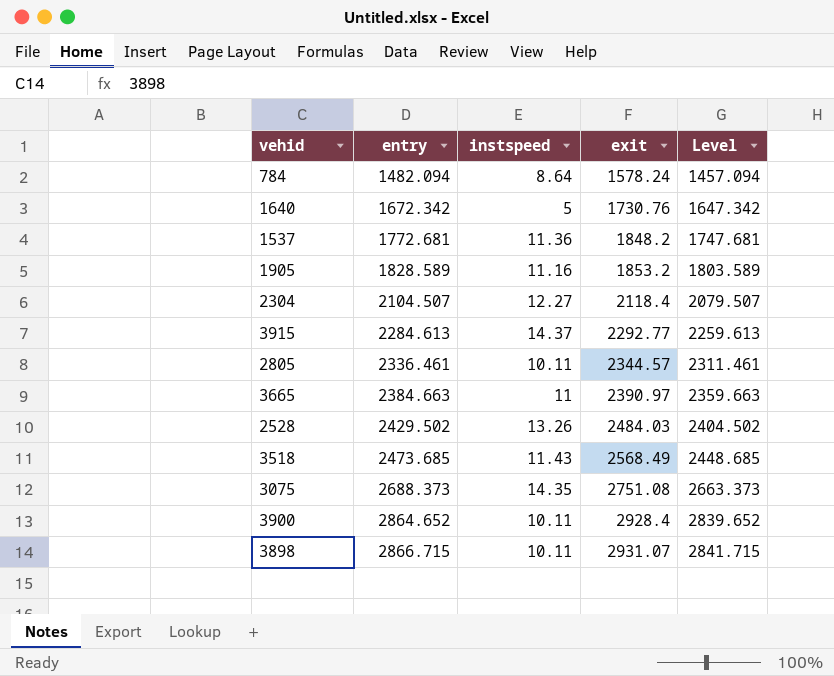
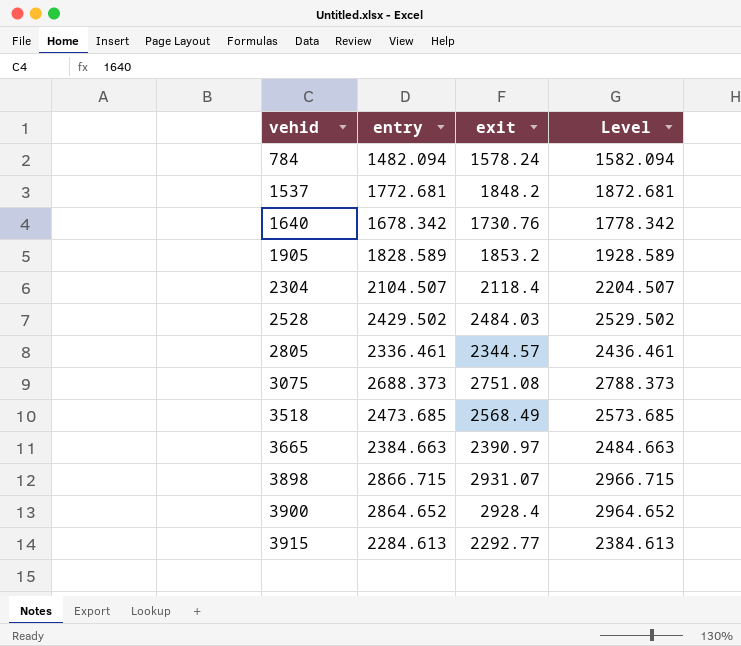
row order: entry ascending -> vehid ascending
column instspeed | position: 3 -> none
column Level | formula: [entry] - 25 -> [entry] + 100
1640 | entry: 1672.342 -> 1678.342

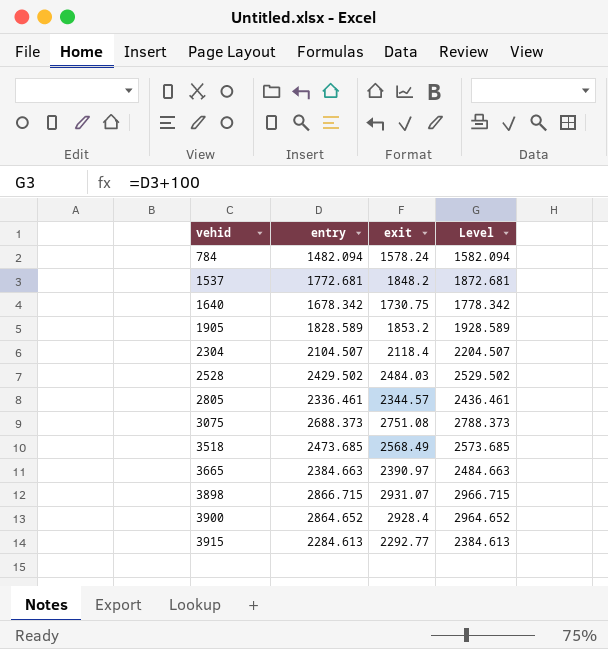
1640 | exit: 1730.76 -> 1730.75

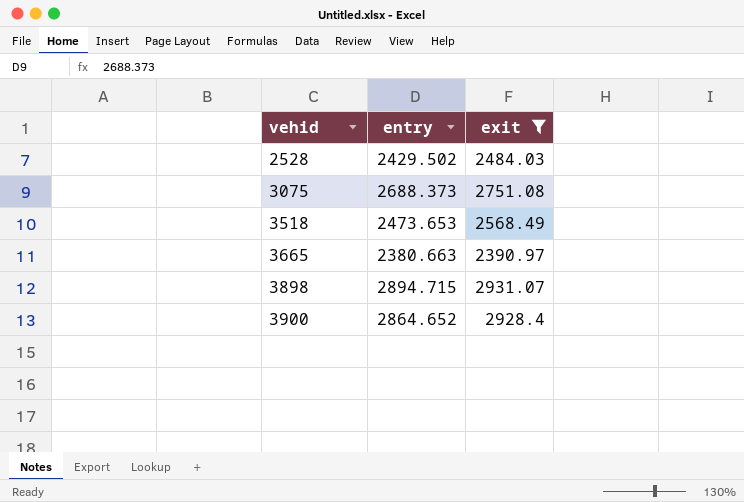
filter: none -> exit >= 2390.97
column Level | formula: [entry] + 100 -> none
3518 | entry: 2473.685 -> 2473.653
3665 | entry: 2384.663 -> 2380.663
3898 | entry: 2866.715 -> 2894.715

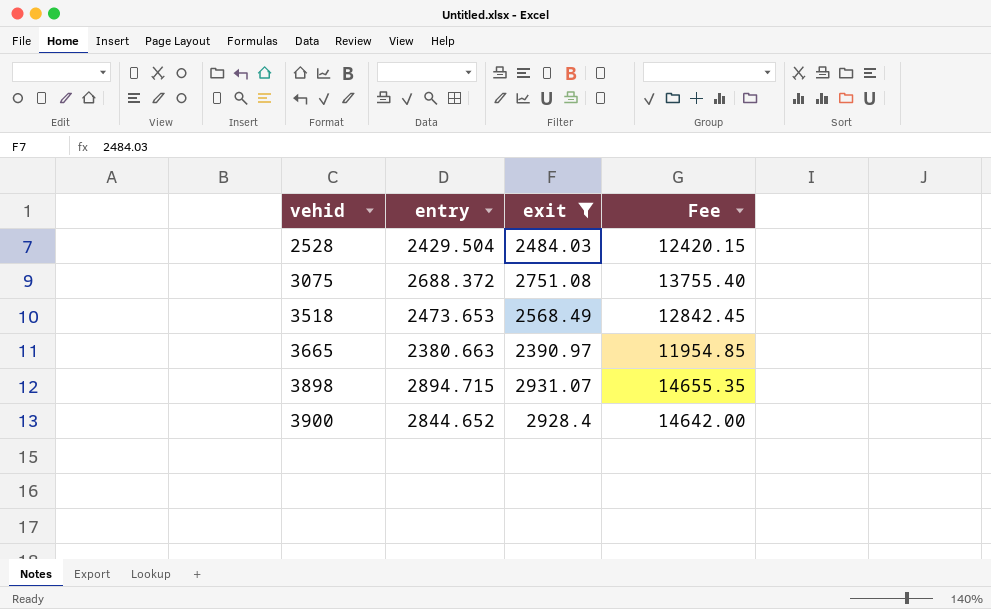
column Fee | formula: none -> [exit] * 5
2528 | entry: 2429.502 -> 2429.504
3075 | entry: 2688.373 -> 2688.372
3900 | entry: 2864.652 -> 2844.652

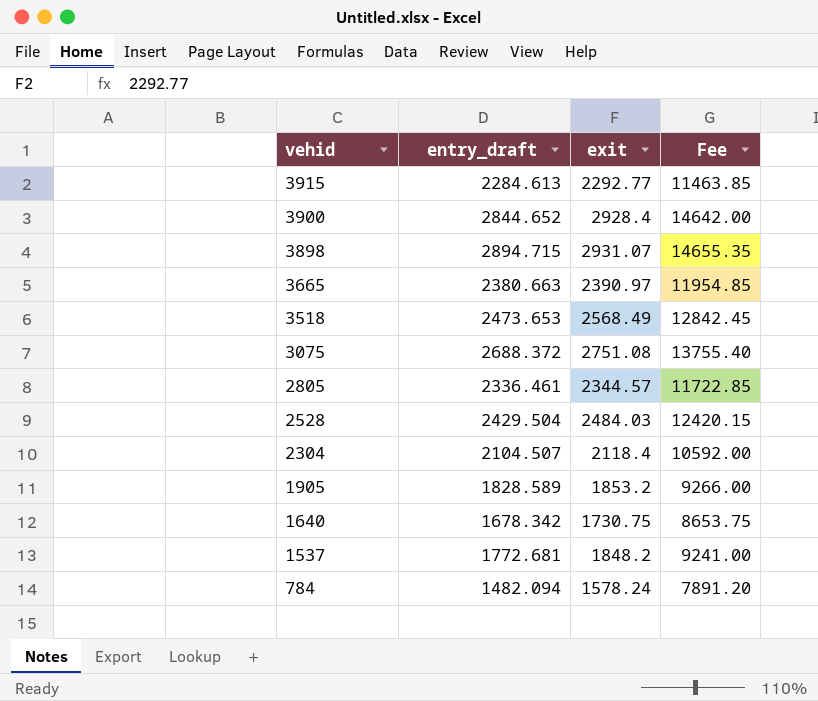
filter: exit >= 2390.97 -> none
row order: vehid ascending -> vehid descending
column name: entry -> entry_draft

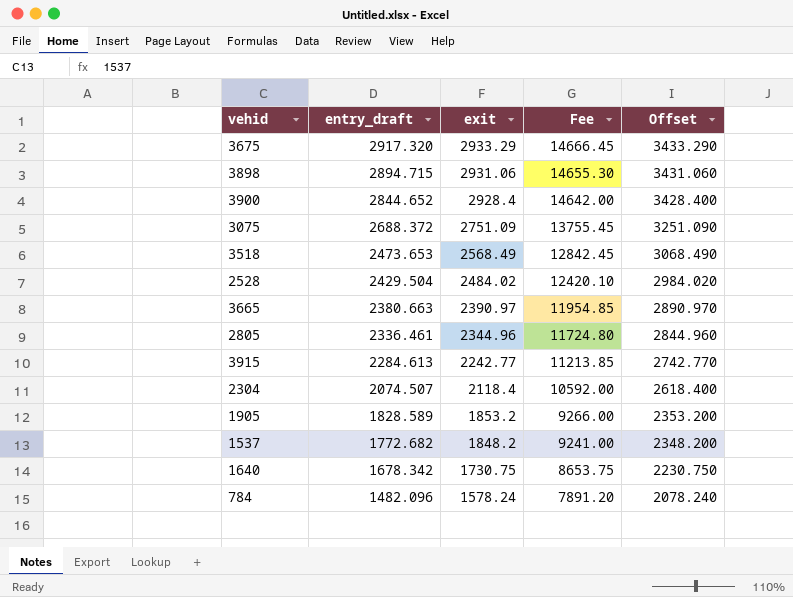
row order: vehid descending -> entry_draft descending
column Offset | formula: none -> [exit] + 500
row 3675: none -> 2917.320 | 2933.29 | 14666.45 | 3433.290
3898 | exit: 2931.07 -> 2931.06
3898 | Fee: 14655.35 -> 14655.30
3075 | exit: 2751.08 -> 2751.09
3075 | Fee: 13755.40 -> 13755.45
2528 | exit: 2484.03 -> 2484.02
2528 | Fee: 12420.15 -> 12420.10
2805 | exit: 2344.57 -> 2344.96
2805 | Fee: 11722.85 -> 11724.80
3915 | exit: 2292.77 -> 2242.77
3915 | Fee: 11463.85 -> 11213.85
2304 | entry_draft: 2104.507 -> 2074.507
1537 | entry_draft: 1772.681 -> 1772.682
784 | entry_draft: 1482.094 -> 1482.096

